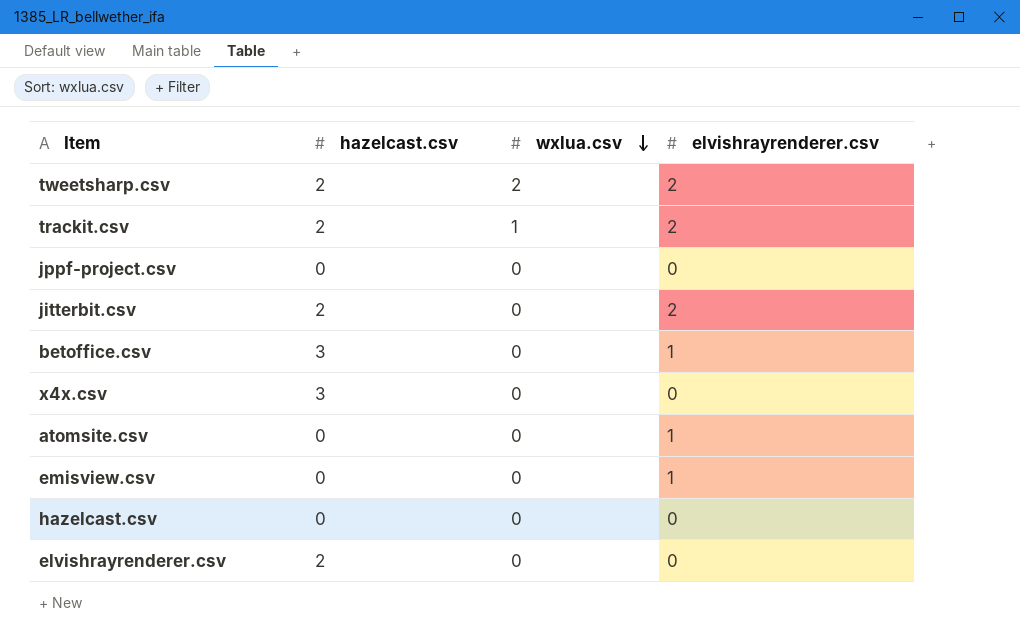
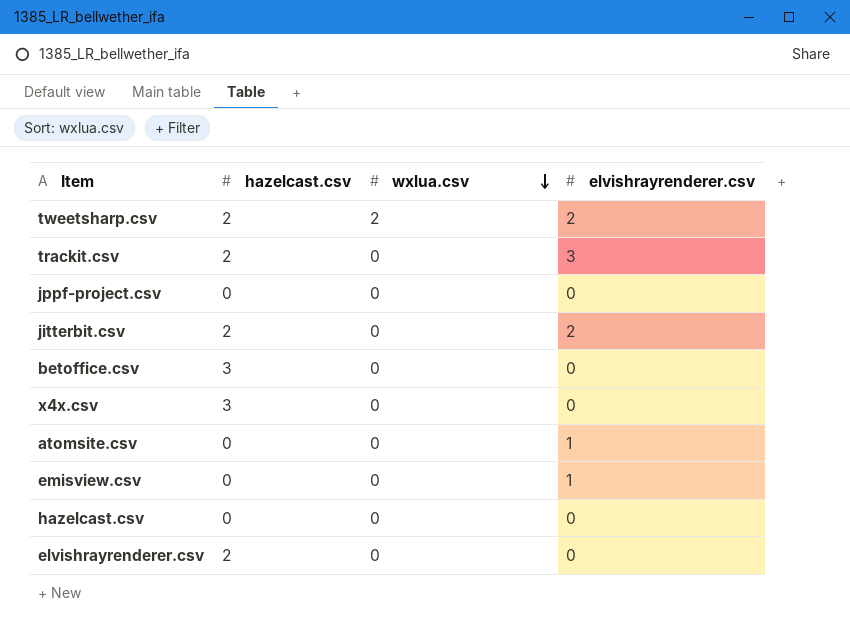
trackit.csv | wxlua.csv: 1 -> 0
trackit.csv | elvishrayrenderer.csv: 2 -> 3
betoffice.csv | elvishrayrenderer.csv: 1 -> 0

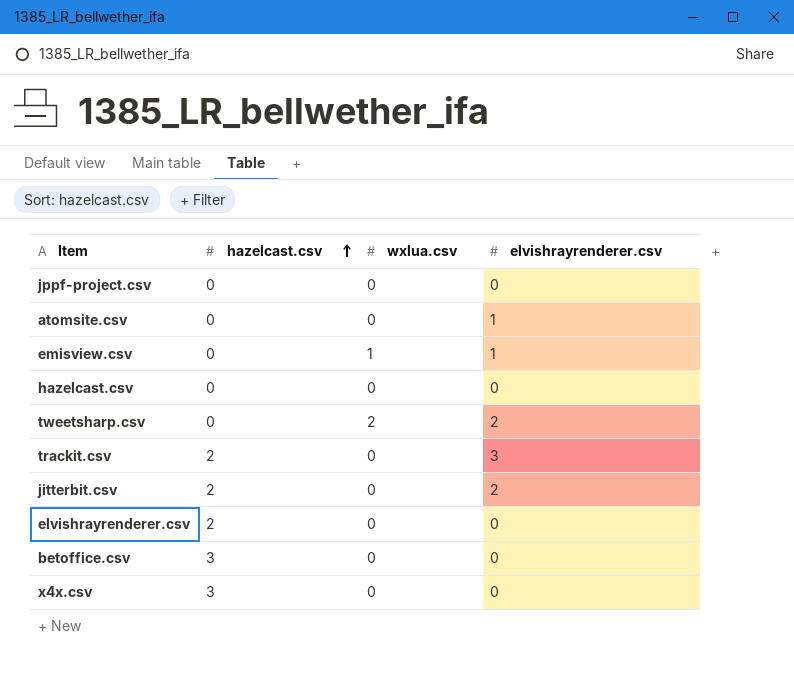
row order: wxlua.csv descending -> hazelcast.csv ascending
emisview.csv | wxlua.csv: 0 -> 1
tweetsharp.csv | hazelcast.csv: 2 -> 0

